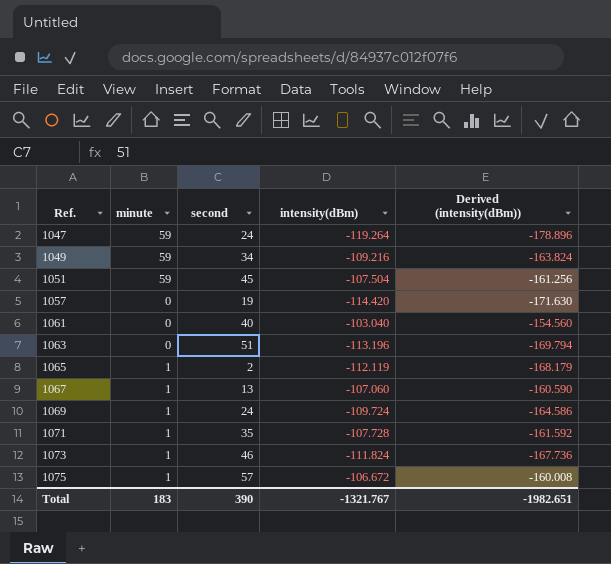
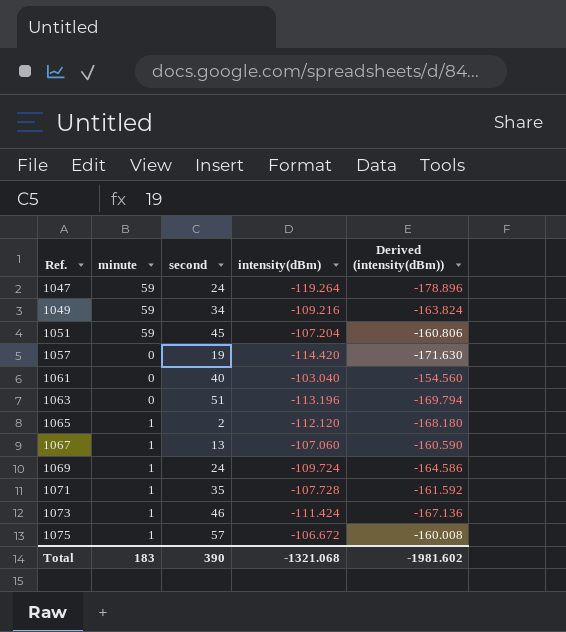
1051 | intensity(dBm): -107.504 -> -107.204
1051 | Derived (intensity(dBm)): -161.256 -> -160.806
1065 | intensity(dBm): -112.119 -> -112.120
1065 | Derived (intensity(dBm)): -168.179 -> -168.180
1073 | intensity(dBm): -111.824 -> -111.424
1073 | Derived (intensity(dBm)): -167.736 -> -167.136
Total | intensity(dBm): -1321.767 -> -1321.068
Total | Derived (intensity(dBm)): -1982.651 -> -1981.602

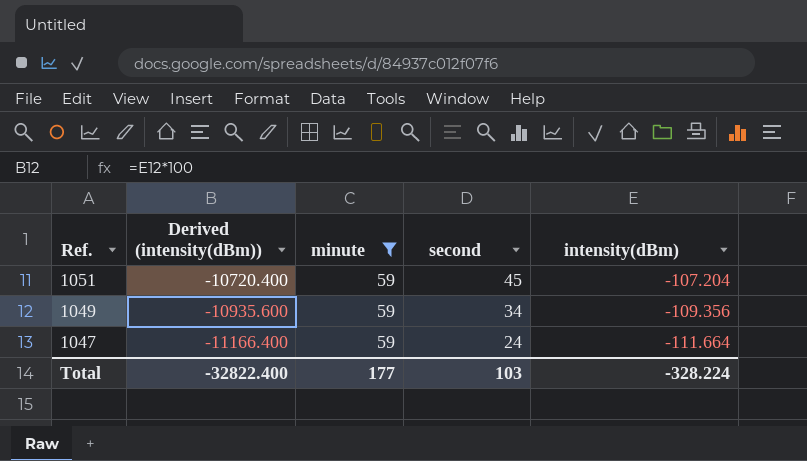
filter: none -> minute = 59
row order: Ref. ascending -> Ref. descending
column Derived (intensity(dBm)) | formula: [intensity(dBm)] * 1.5 -> [intensity(dBm)] * 100
column Derived (intensity(dBm)) | position: 5 -> 2
1049 | intensity(dBm): -109.216 -> -109.356
1047 | intensity(dBm): -119.264 -> -111.664
Total | Derived (intensity(dBm)): -1981.602 -> -32822.400
Total | minute: 183 -> 177
Total | second: 390 -> 103
Total | intensity(dBm): -1321.068 -> -328.224

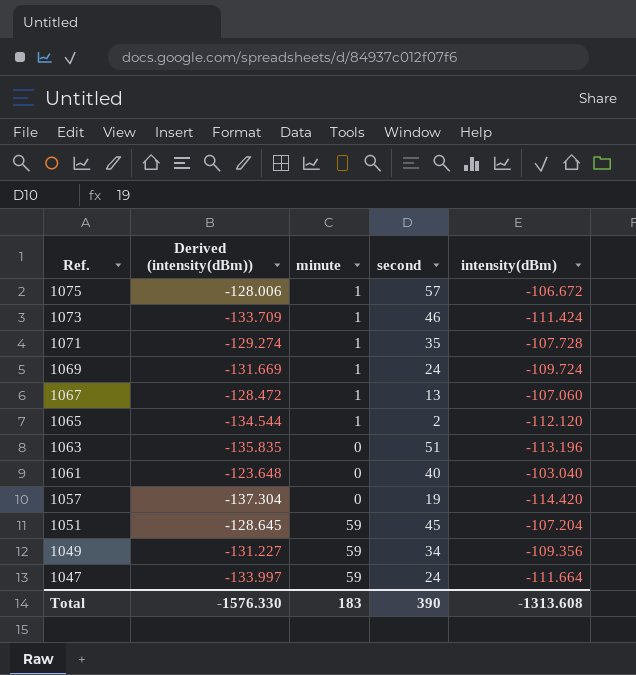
filter: minute = 59 -> none
column Derived (intensity(dBm)) | formula: [intensity(dBm)] * 100 -> [intensity(dBm)] * 1.2
Total | Derived (intensity(dBm)): -32822.400 -> -1576.330
Total | minute: 177 -> 183
Total | second: 103 -> 390
Total | intensity(dBm): -328.224 -> -1313.608

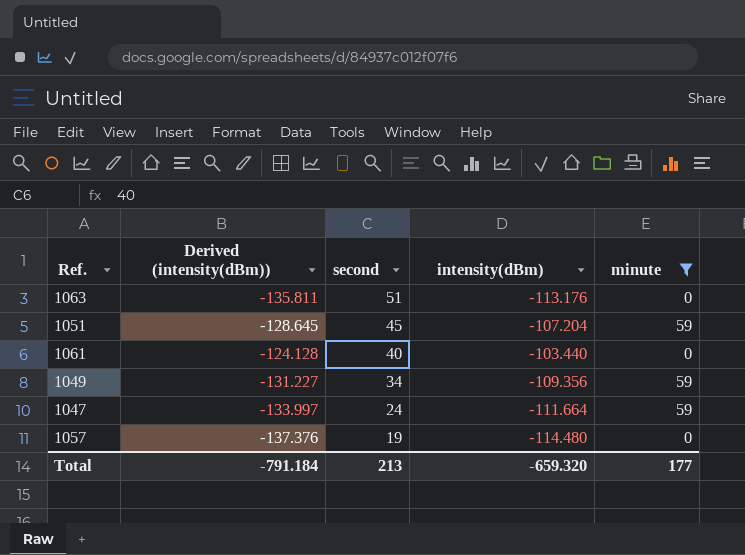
filter: none -> minute != 1
row order: Ref. descending -> second descending
column minute | position: 3 -> 5
1063 | Derived (intensity(dBm)): -135.835 -> -135.811
1063 | intensity(dBm): -113.196 -> -113.176
1061 | Derived (intensity(dBm)): -123.648 -> -124.128
1061 | intensity(dBm): -103.040 -> -103.440
1057 | Derived (intensity(dBm)): -137.304 -> -137.376
1057 | intensity(dBm): -114.420 -> -114.480
Total | Derived (intensity(dBm)): -1576.330 -> -791.184
Total | second: 390 -> 213
Total | intensity(dBm): -1313.608 -> -659.320
Total | minute: 183 -> 177

